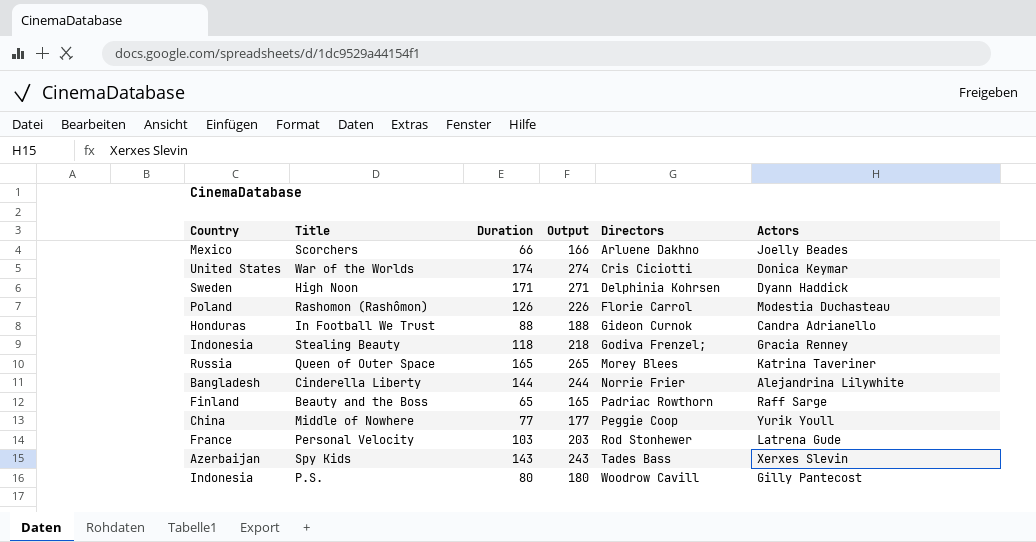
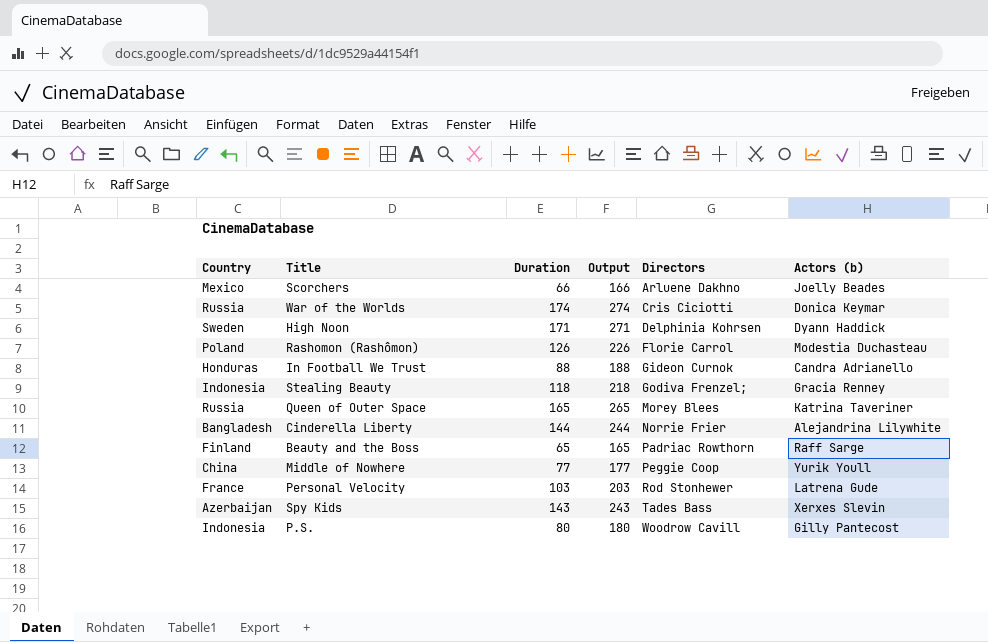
column name: Actors -> Actors (b)
War of the Worlds | Country: United States -> Russia

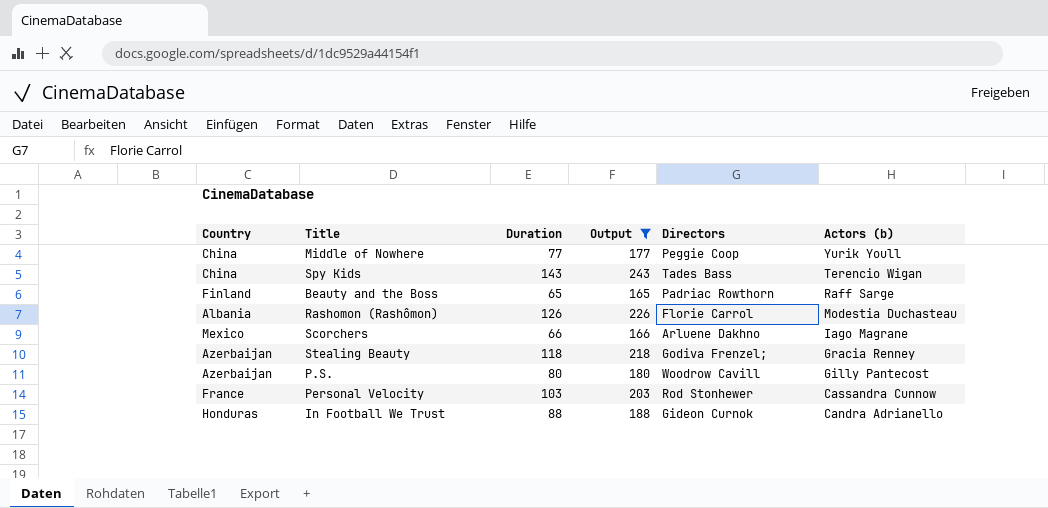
filter: none -> Output <= 243
row order: Directors ascending -> Actors (b) descending
Spy Kids | Country: Azerbaijan -> China
Spy Kids | Actors (b): Xerxes Slevin -> Terencio Wigan
Rashomon (Rashômon) | Country: Poland -> Albania
Scorchers | Actors (b): Joelly Beades -> Iago Magrane
Stealing Beauty | Country: Indonesia -> Azerbaijan
P.S. | Country: Indonesia -> Azerbaijan
Personal Velocity | Actors (b): Latrena Gude -> Cassandra Cunnow

